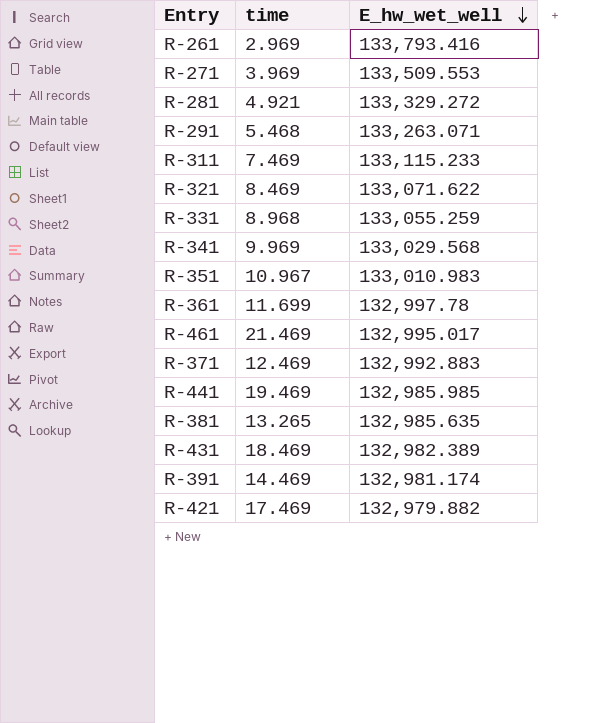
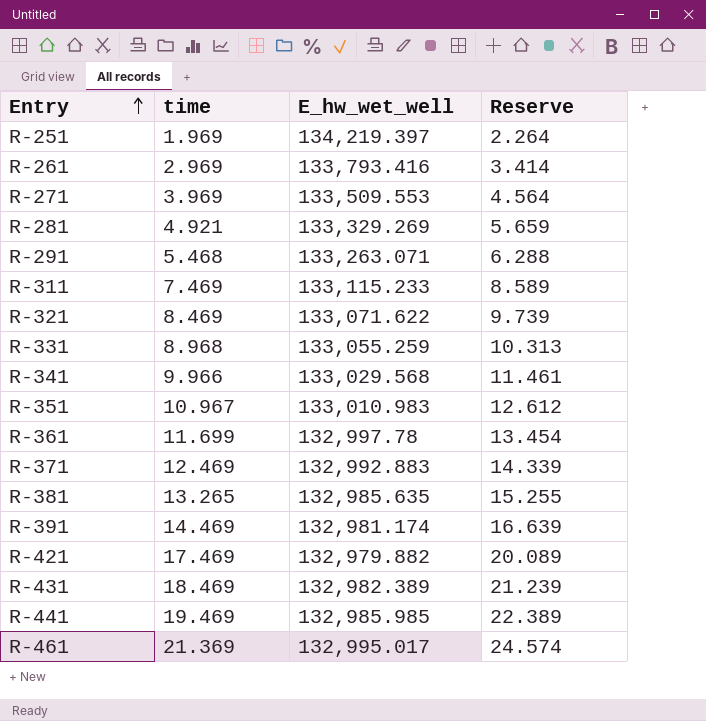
row order: E_hw_wet_well descending -> Entry ascending
column Reserve | formula: none -> [time] * 1.15
row R-251: none -> 1.969 | 134,219.397 | 2.264
R-281 | E_hw_wet_well: 133,329.272 -> 133,329.269
R-341 | time: 9.969 -> 9.966
R-461 | time: 21.469 -> 21.369

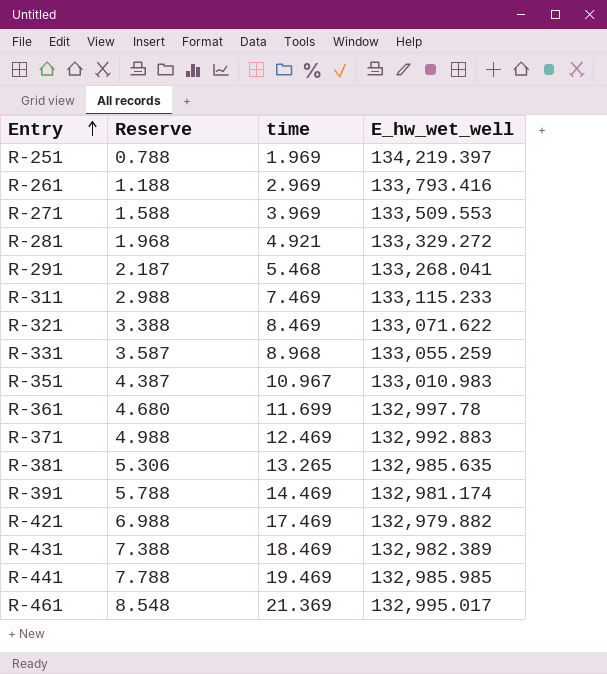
column Reserve | formula: [time] * 1.15 -> [time] * 0.4
column Reserve | position: 4 -> 2
row R-341: 9.966 | 133,029.568 | 11.461 -> none
R-281 | E_hw_wet_well: 133,329.269 -> 133,329.272
R-291 | E_hw_wet_well: 133,263.071 -> 133,268.041

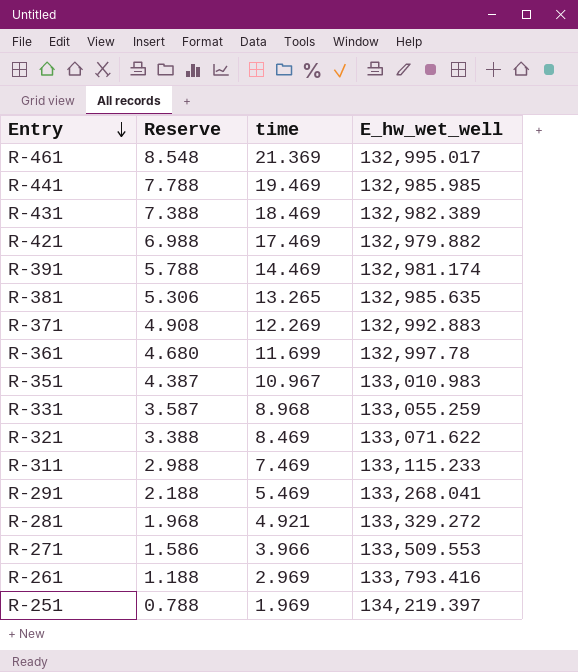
row order: Entry ascending -> Entry descending
R-371 | Reserve: 4.988 -> 4.908
R-371 | time: 12.469 -> 12.269
R-291 | Reserve: 2.187 -> 2.188
R-291 | time: 5.468 -> 5.469
R-271 | Reserve: 1.588 -> 1.586
R-271 | time: 3.969 -> 3.966

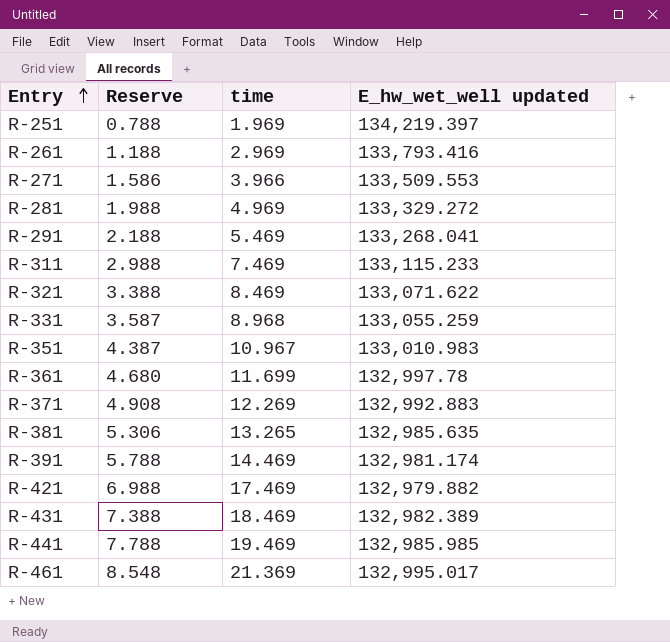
row order: Entry descending -> Entry ascending
column name: E_hw_wet_well -> E_hw_wet_well updated
R-281 | Reserve: 1.968 -> 1.988
R-281 | time: 4.921 -> 4.969

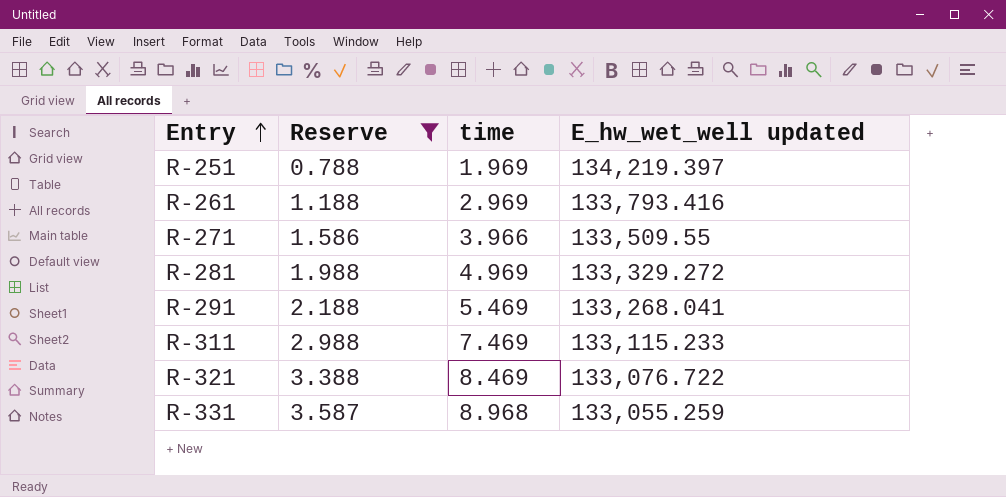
filter: none -> Reserve <= 3.587
R-271 | E_hw_wet_well updated: 133,509.553 -> 133,509.55
R-321 | E_hw_wet_well updated: 133,071.622 -> 133,076.722

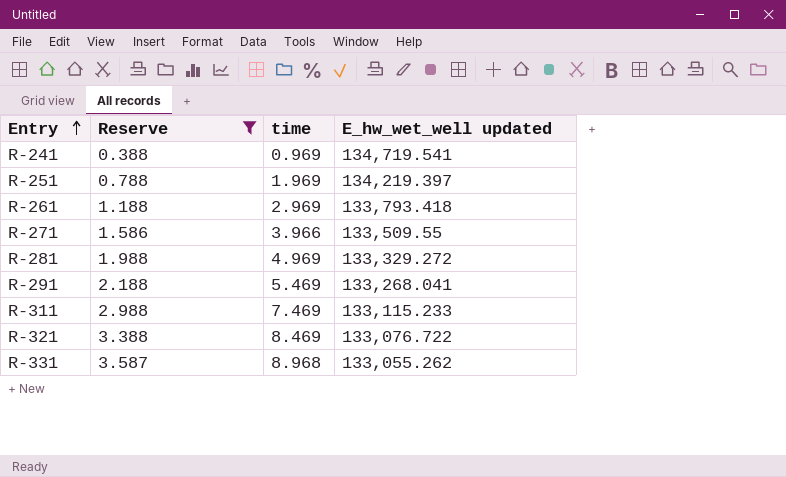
row R-241: none -> 0.388 | 0.969 | 134,719.541
R-261 | E_hw_wet_well updated: 133,793.416 -> 133,793.418
R-331 | E_hw_wet_well updated: 133,055.259 -> 133,055.262

